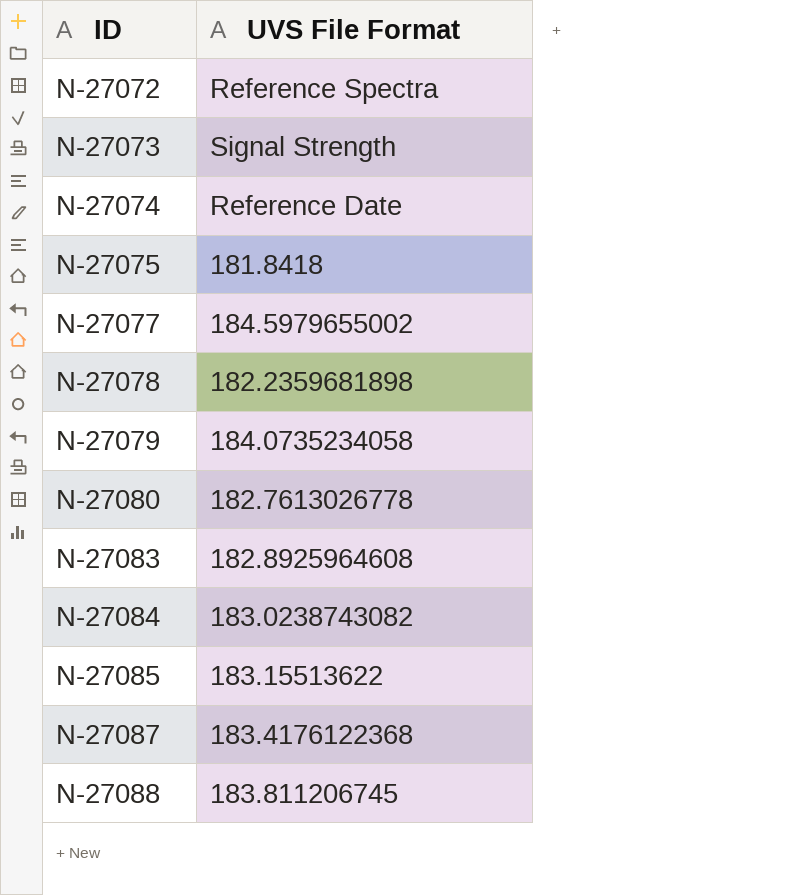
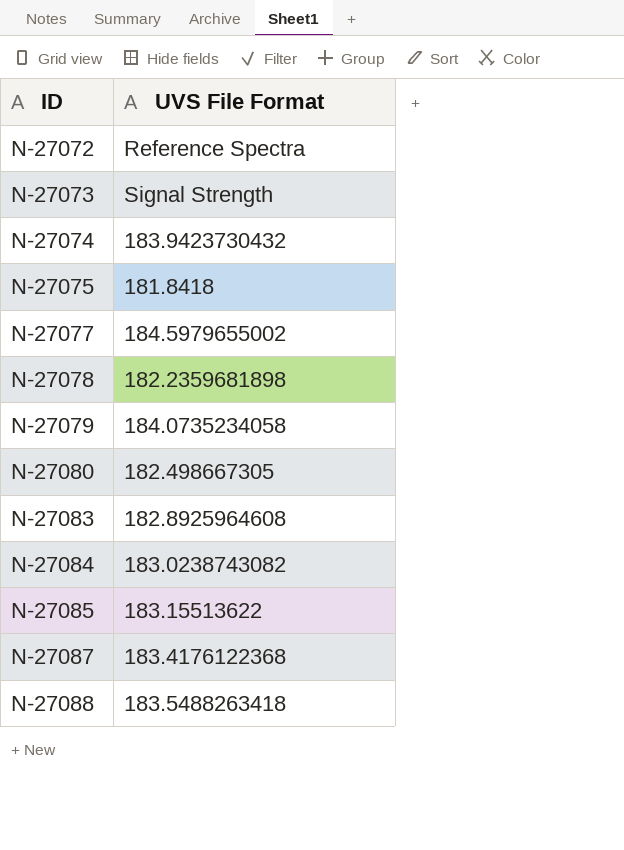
N-27074 | UVS File Format: Reference Date -> 183.9423730432
N-27080 | UVS File Format: 182.7613026778 -> 182.498667305
N-27088 | UVS File Format: 183.811206745 -> 183.5488263418

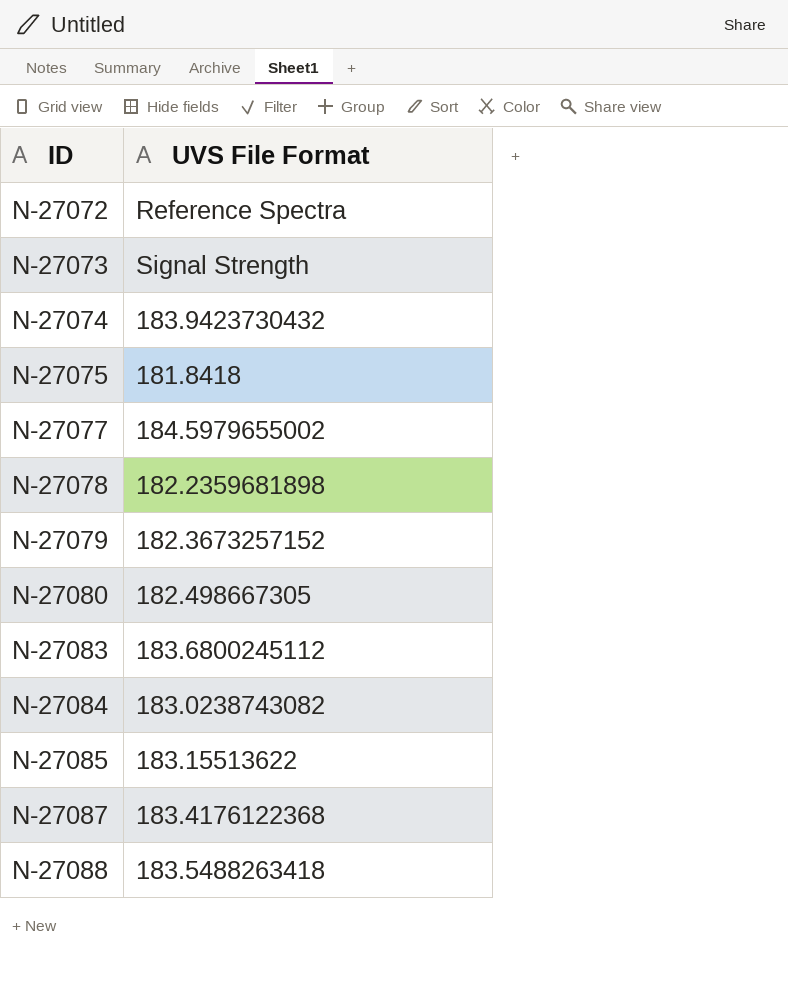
N-27079 | UVS File Format: 184.0735234058 -> 182.3673257152
N-27083 | UVS File Format: 182.8925964608 -> 183.6800245112

